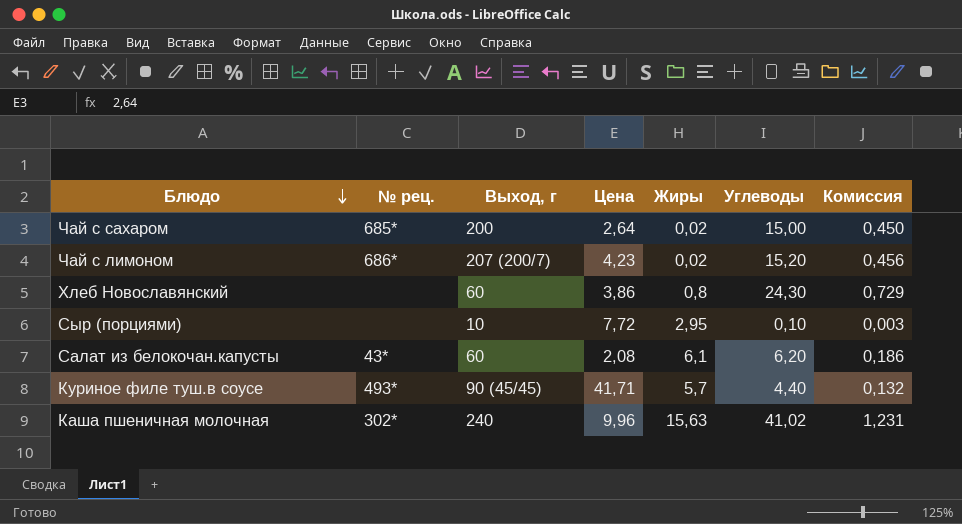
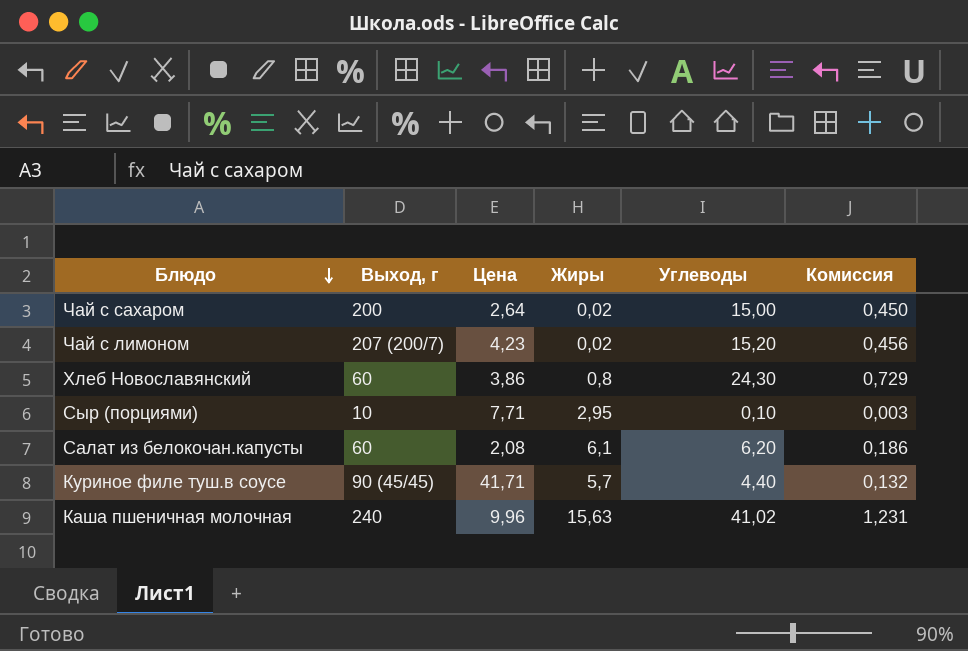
column № рец. | position: 2 -> none
Сыр (порциями) | Цена: 7,72 -> 7,71

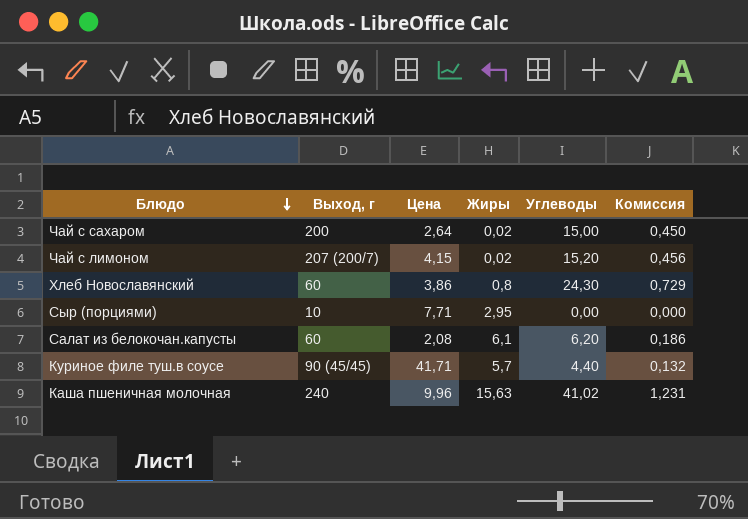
Чай с лимоном | Цена: 4,23 -> 4,15
Сыр (порциями) | Углеводы: 0,10 -> 0,00
Сыр (порциями) | Комиссия: 0,003 -> 0,000

